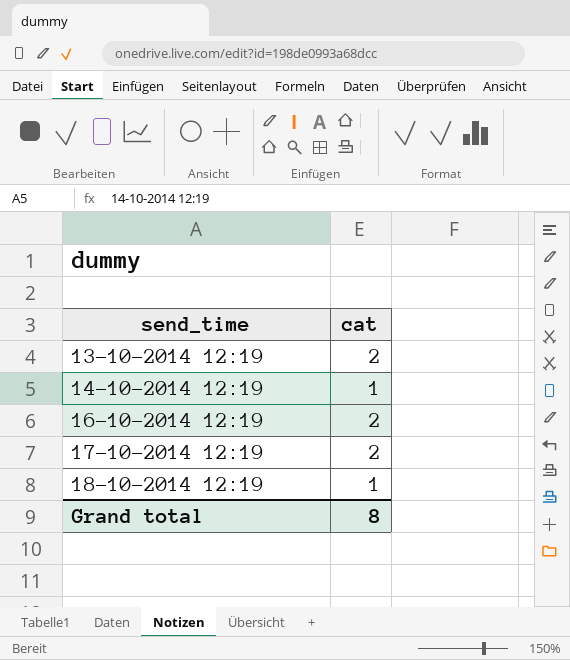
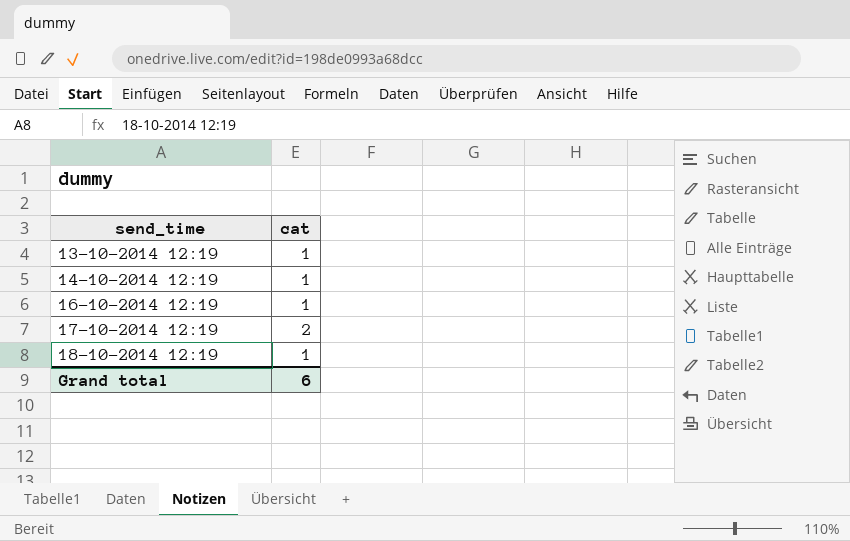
13-10-2014 12:19 | cat: 2 -> 1
16-10-2014 12:19 | cat: 2 -> 1
Grand total | cat: 8 -> 6

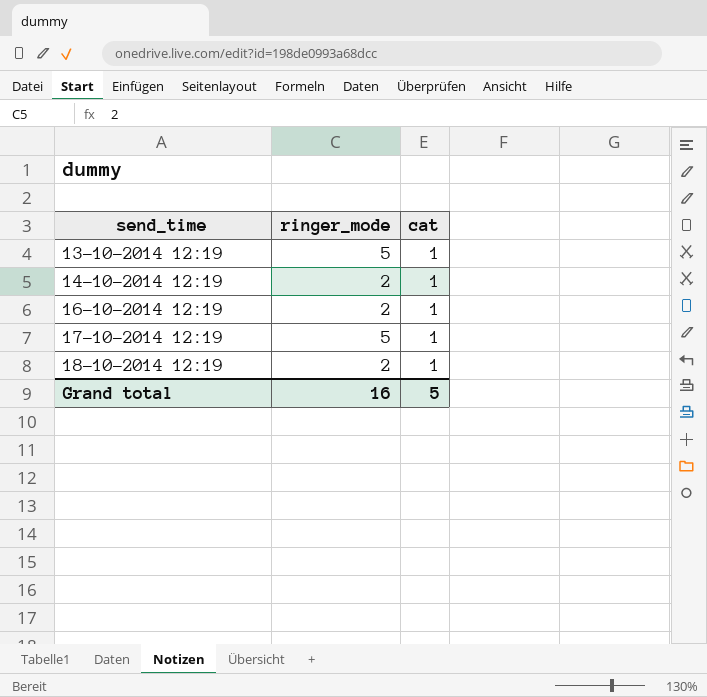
column ringer_mode | position: none -> 2
17-10-2014 12:19 | cat: 2 -> 1
Grand total | cat: 6 -> 5

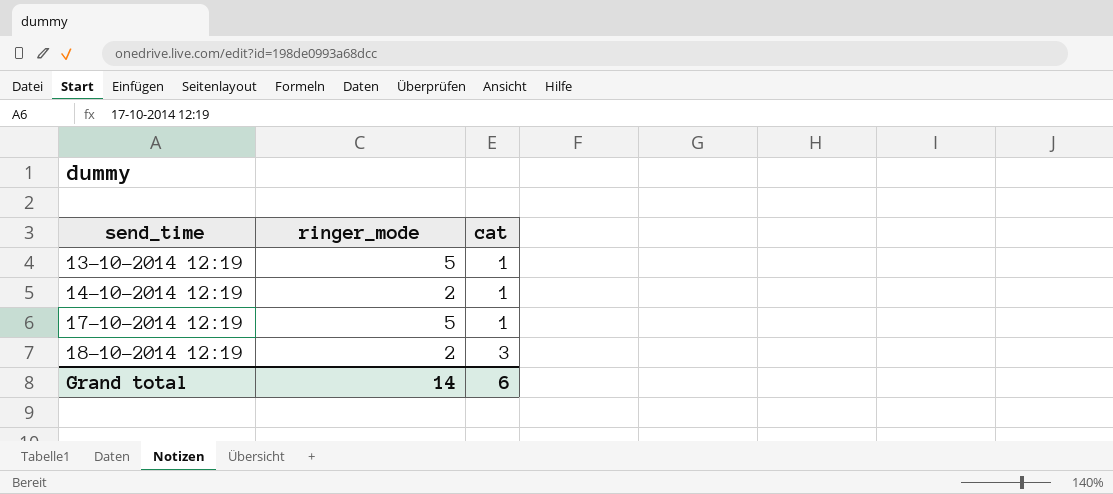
row 16-10-2014 12:19: 2 | 1 -> none
18-10-2014 12:19 | cat: 1 -> 3
Grand total | ringer_mode: 16 -> 14
Grand total | cat: 5 -> 6

